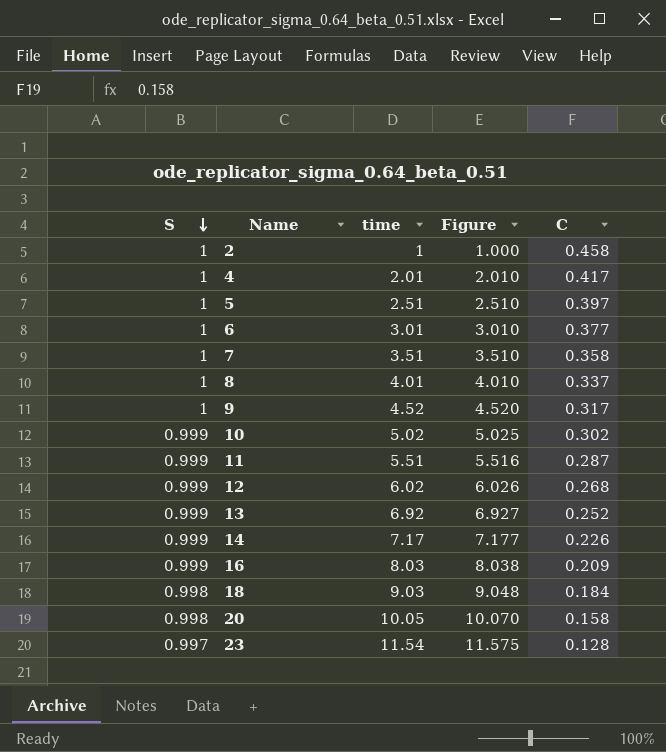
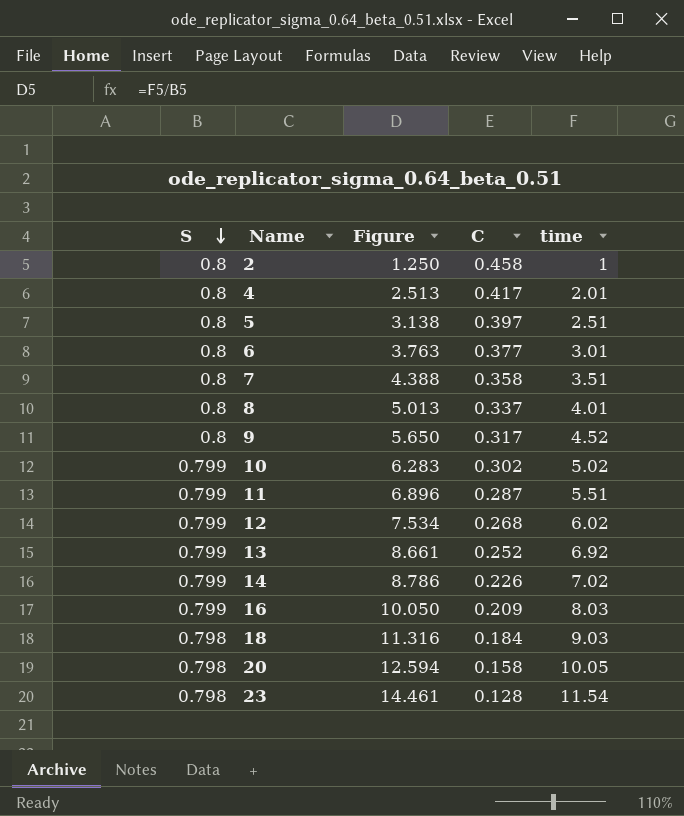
column time | position: 3 -> 5
2 | S: 1 -> 0.8
2 | Figure: 1.000 -> 1.250
4 | S: 1 -> 0.8
4 | Figure: 2.010 -> 2.513
5 | S: 1 -> 0.8
5 | Figure: 2.510 -> 3.138
6 | S: 1 -> 0.8
6 | Figure: 3.010 -> 3.763
7 | S: 1 -> 0.8
7 | Figure: 3.510 -> 4.388
8 | S: 1 -> 0.8
8 | Figure: 4.010 -> 5.013
9 | S: 1 -> 0.8
9 | Figure: 4.520 -> 5.650
10 | S: 0.999 -> 0.799
10 | Figure: 5.025 -> 6.283
11 | S: 0.999 -> 0.799
11 | Figure: 5.516 -> 6.896
12 | S: 0.999 -> 0.799
12 | Figure: 6.026 -> 7.534
13 | S: 0.999 -> 0.799
13 | Figure: 6.927 -> 8.661
14 | S: 0.999 -> 0.799
14 | Figure: 7.177 -> 8.786
14 | time: 7.17 -> 7.02
16 | S: 0.999 -> 0.799
16 | Figure: 8.038 -> 10.050
18 | S: 0.998 -> 0.798
18 | Figure: 9.048 -> 11.316
20 | S: 0.998 -> 0.798
20 | Figure: 10.070 -> 12.594
23 | S: 0.997 -> 0.798
23 | Figure: 11.575 -> 14.461

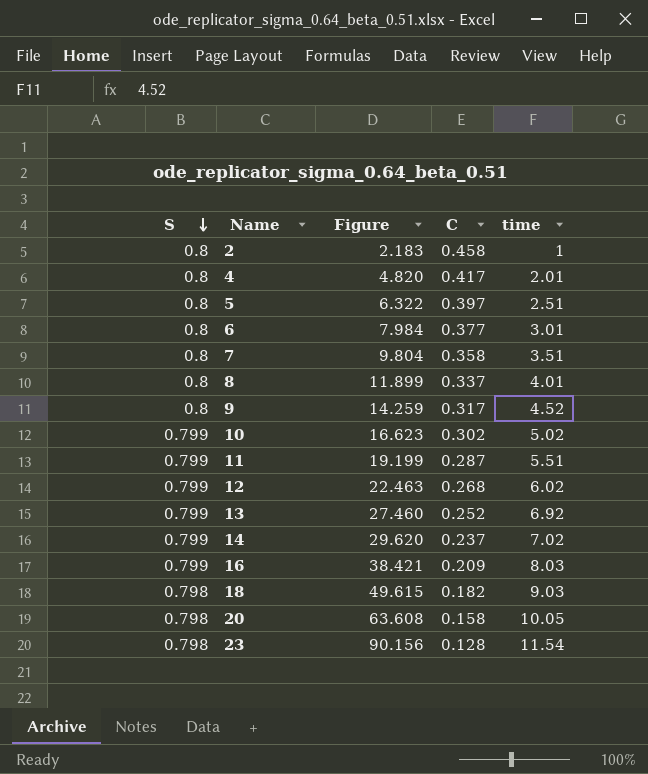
column Figure | formula: [time] / [S] -> [time] / [C]
14 | C: 0.226 -> 0.237
18 | C: 0.184 -> 0.182

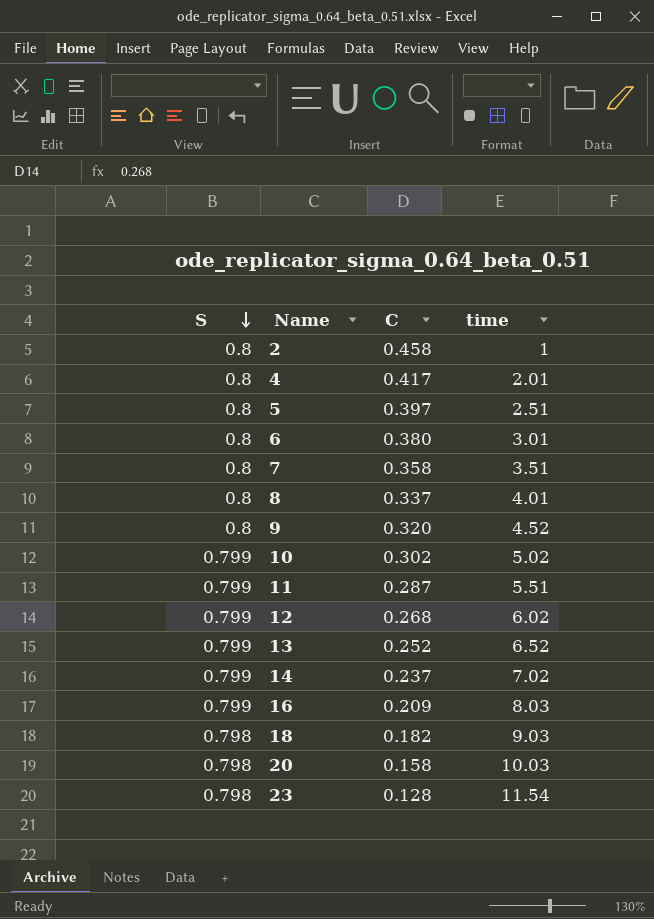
column Figure | formula: [time] / [C] -> none
6 | C: 0.377 -> 0.380
9 | C: 0.317 -> 0.320
13 | time: 6.92 -> 6.52
20 | time: 10.05 -> 10.03

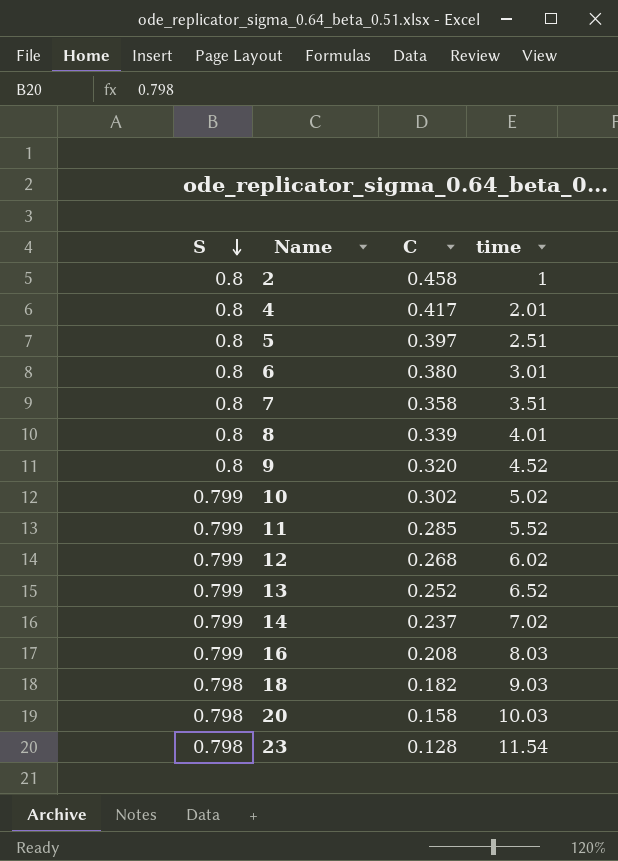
8 | C: 0.337 -> 0.339
11 | C: 0.287 -> 0.285
11 | time: 5.51 -> 5.52
16 | C: 0.209 -> 0.208

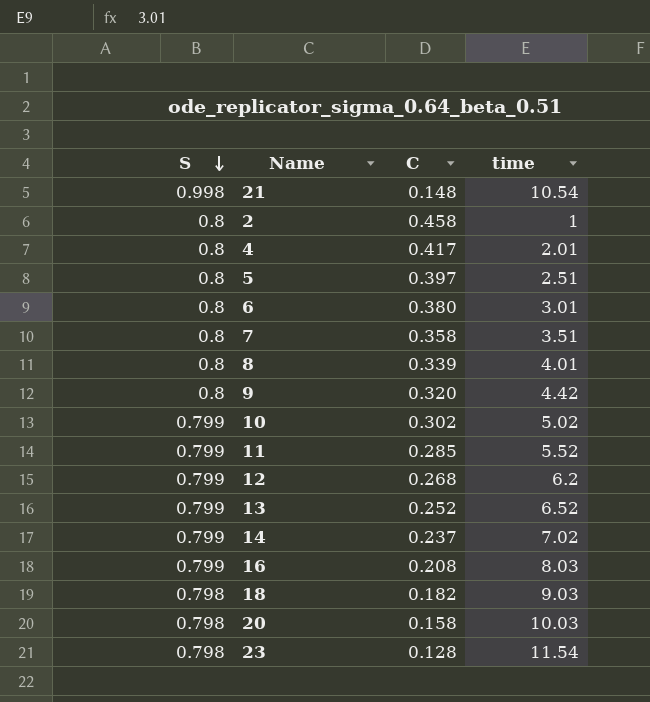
row 21: none -> 0.998 | 0.148 | 10.54
9 | time: 4.52 -> 4.42
12 | time: 6.02 -> 6.2

